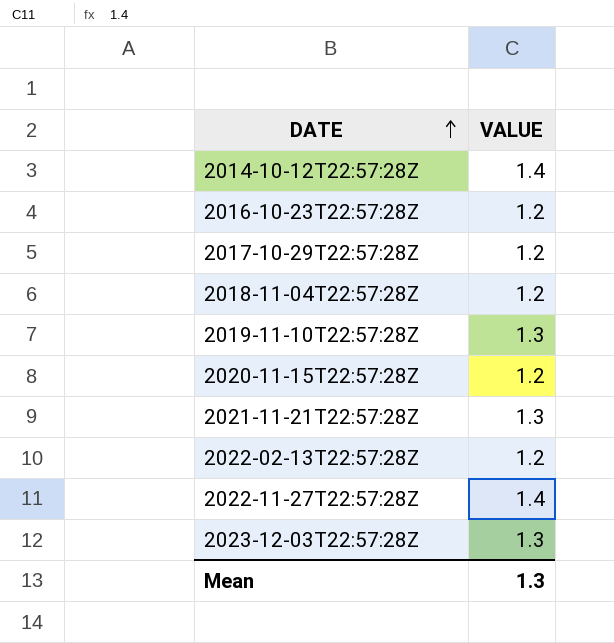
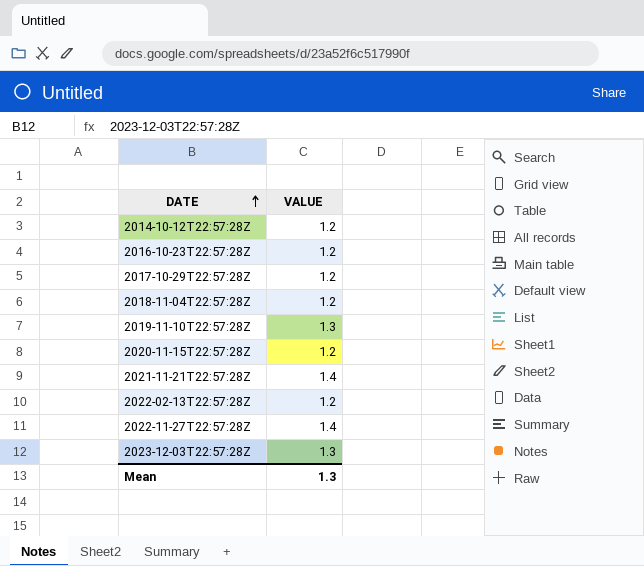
2014-10-12T22:57:28Z | VALUE: 1.4 -> 1.2
2021-11-21T22:57:28Z | VALUE: 1.3 -> 1.4

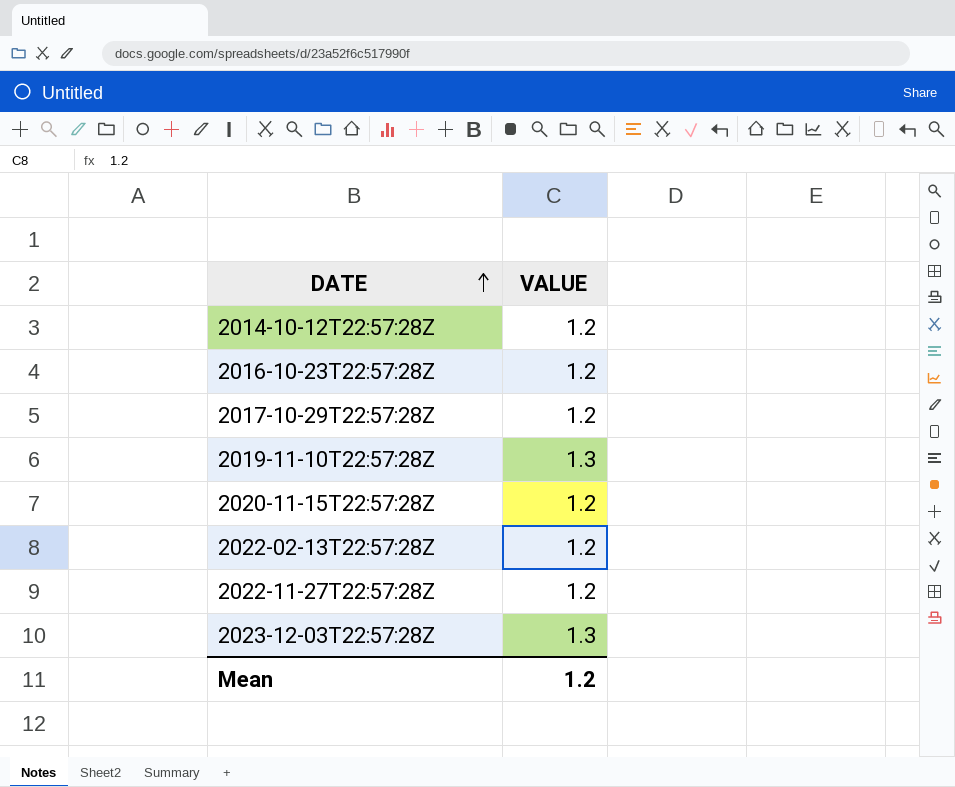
row 2018-11-04T22:57:28Z: 1.2 -> none
row 2021-11-21T22:57:28Z: 1.4 -> none
2022-11-27T22:57:28Z | VALUE: 1.4 -> 1.2
Mean | VALUE: 1.3 -> 1.2

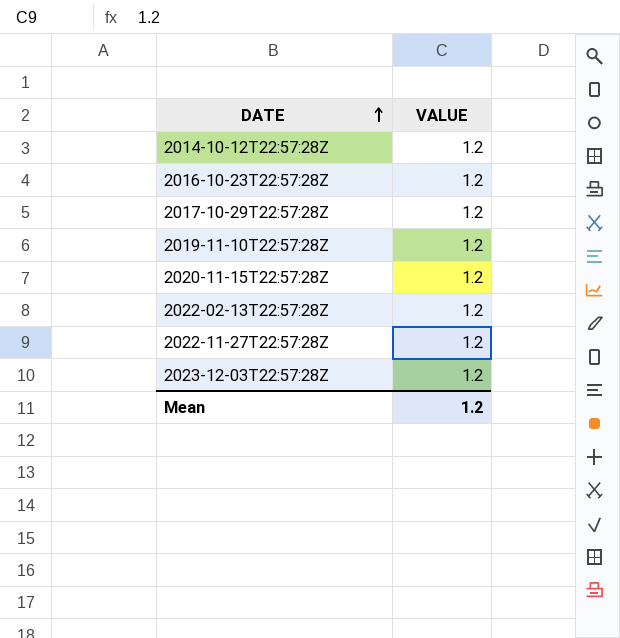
2019-11-10T22:57:28Z | VALUE: 1.3 -> 1.2
2023-12-03T22:57:28Z | VALUE: 1.3 -> 1.2

